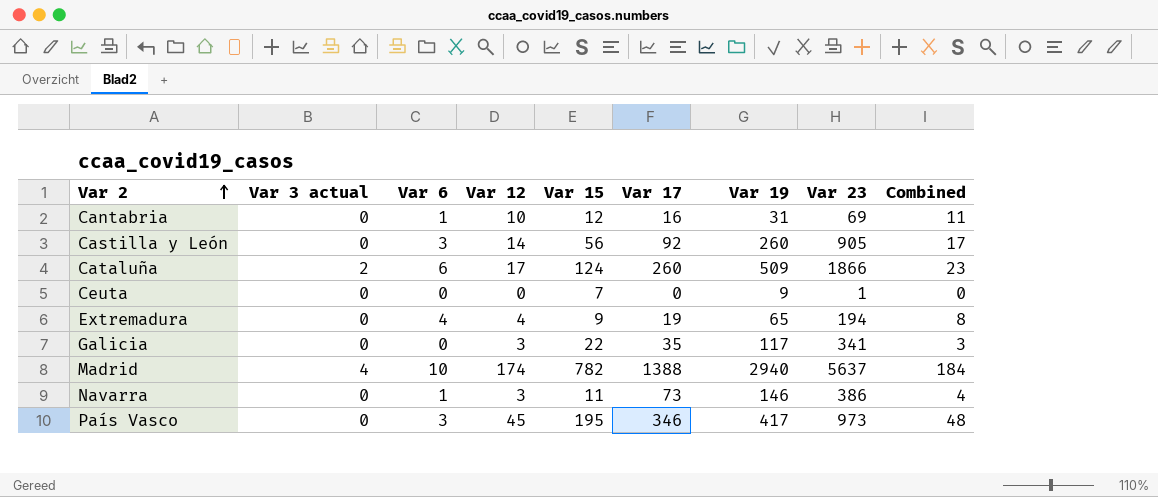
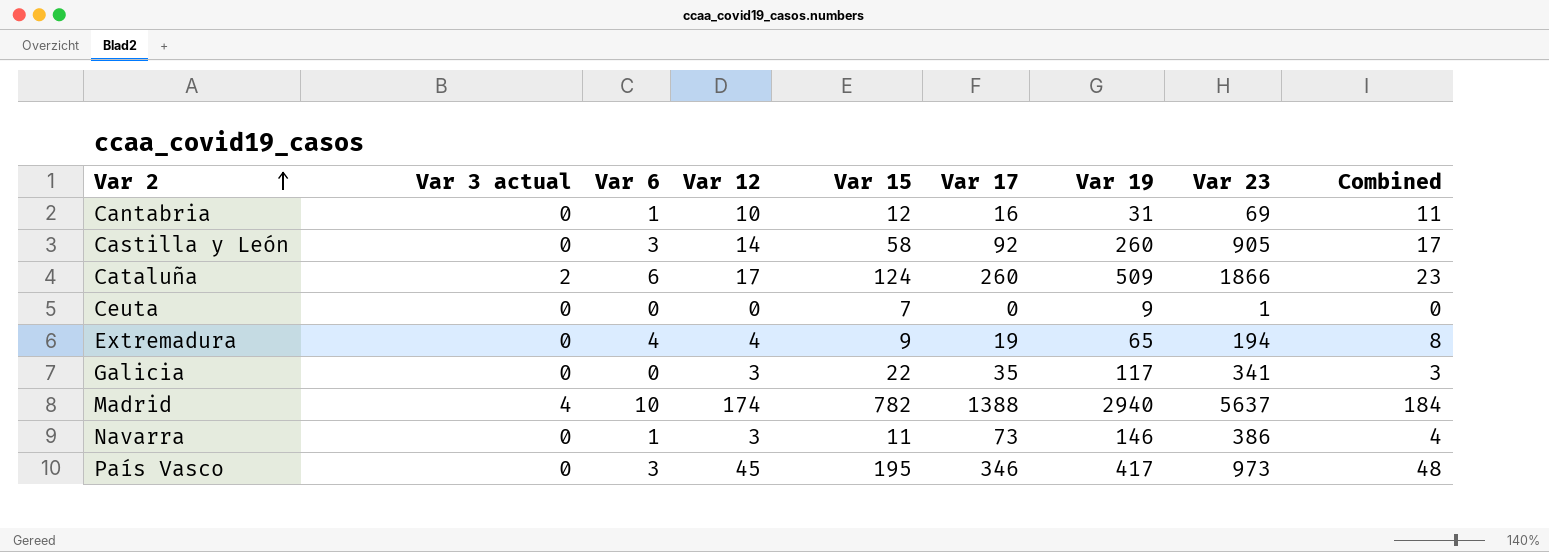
Castilla y León | Var 15: 56 -> 58

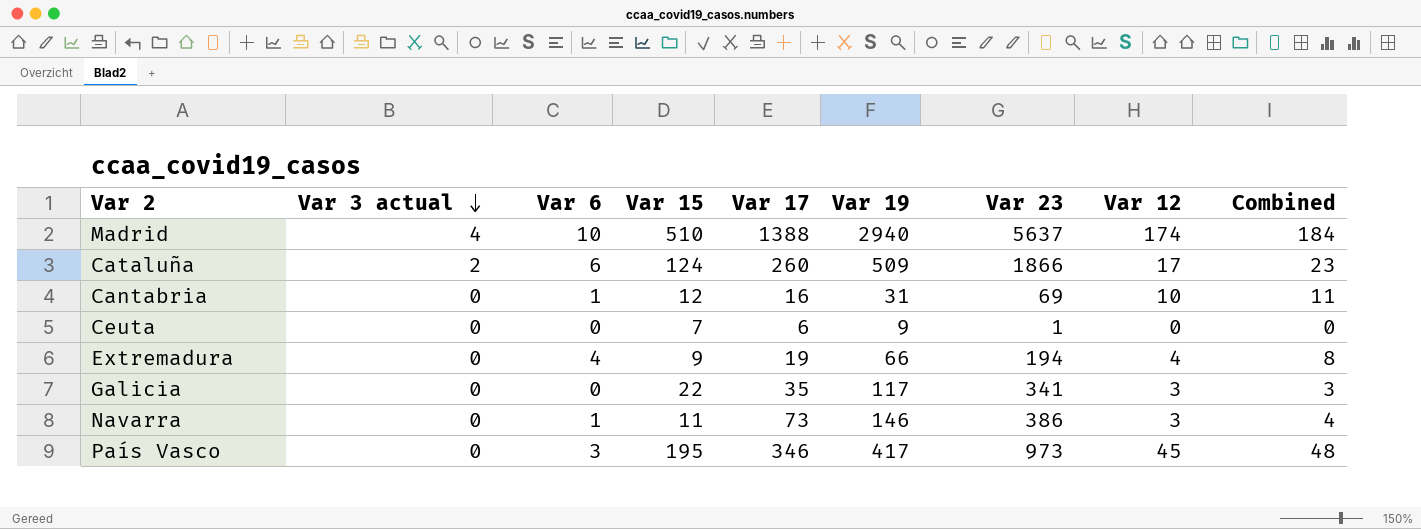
row order: Var 2 ascending -> Var 3 actual descending
column Var 12 | position: 4 -> 8
row Castilla y León: 0 | 3 | 14 | 58 | 92 | 260 | 905 | 17 -> none
Madrid | Var 15: 782 -> 510
Ceuta | Var 17: 0 -> 6
Extremadura | Var 19: 65 -> 66

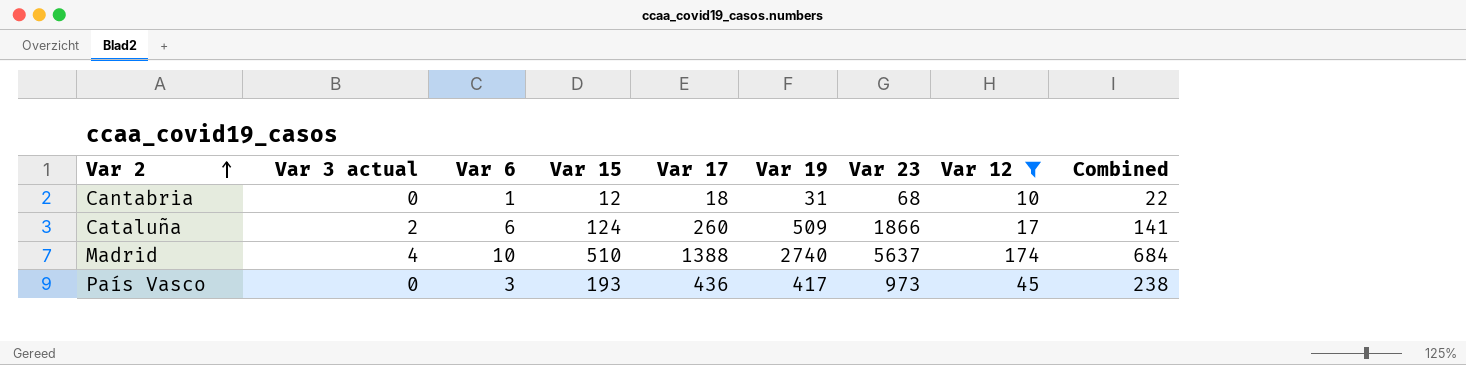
filter: none -> Var 12 >= 10
row order: Var 3 actual descending -> Var 2 ascending
column Combined | formula: [Var 6] + [Var 12] -> [Var 15] + [Var 12]
Cantabria | Var 17: 16 -> 18
Cantabria | Var 23: 69 -> 68
Madrid | Var 19: 2940 -> 2740
País Vasco | Var 15: 195 -> 193
País Vasco | Var 17: 346 -> 436

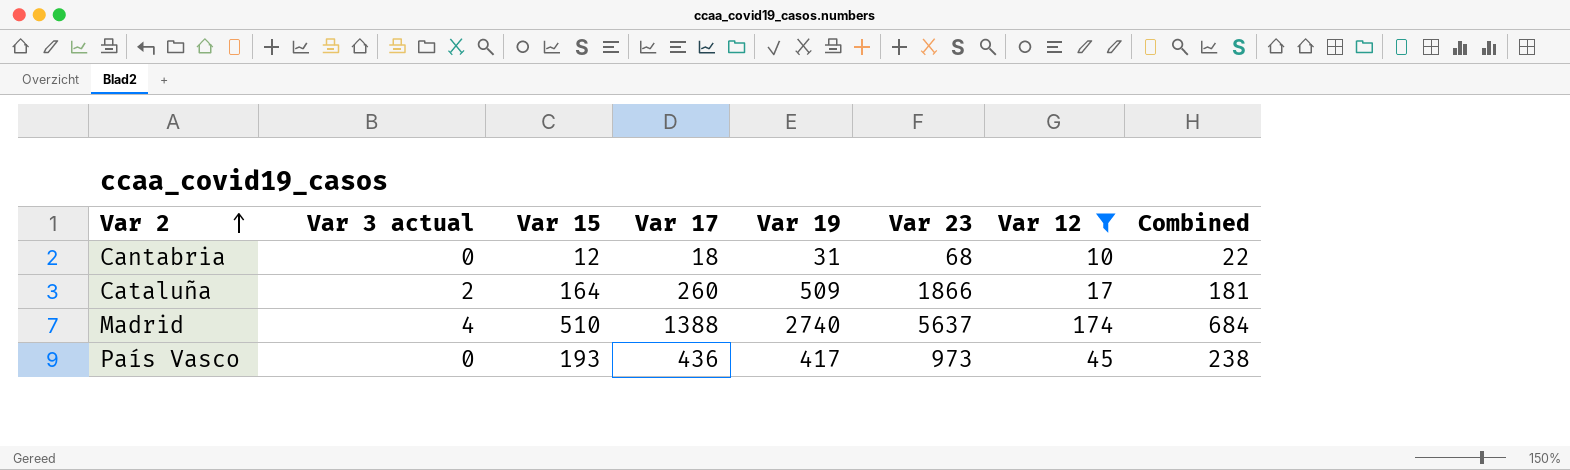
column Var 6 | position: 3 -> none
Cataluña | Var 15: 124 -> 164
Cataluña | Combined: 141 -> 181

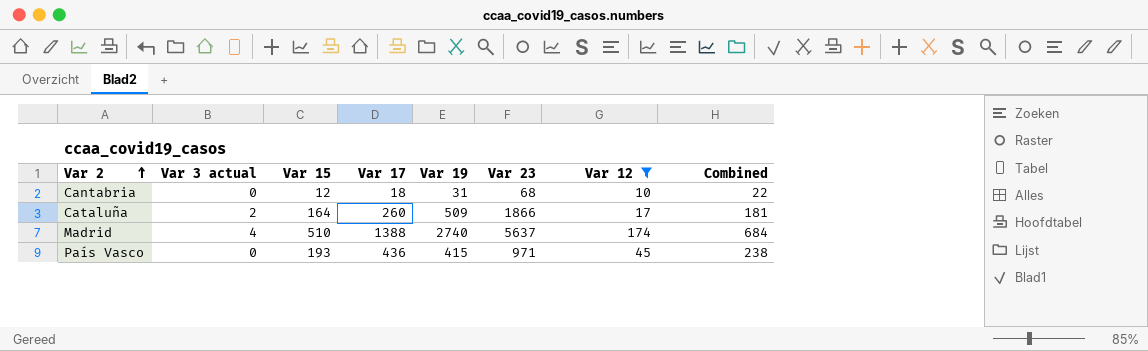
País Vasco | Var 19: 417 -> 415
País Vasco | Var 23: 973 -> 971

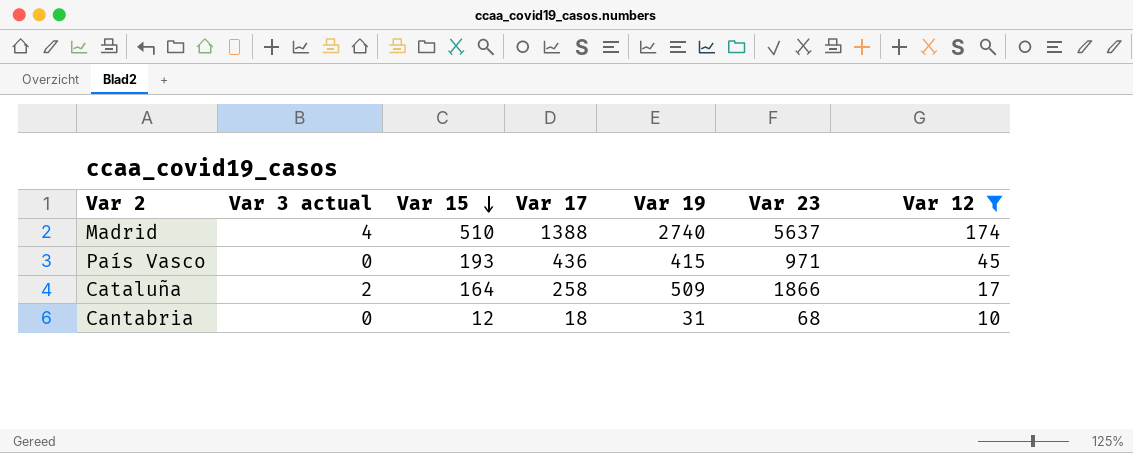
row order: Var 2 ascending -> Var 15 descending
column Combined | formula: [Var 15] + [Var 12] -> none
Cataluña | Var 17: 260 -> 258

